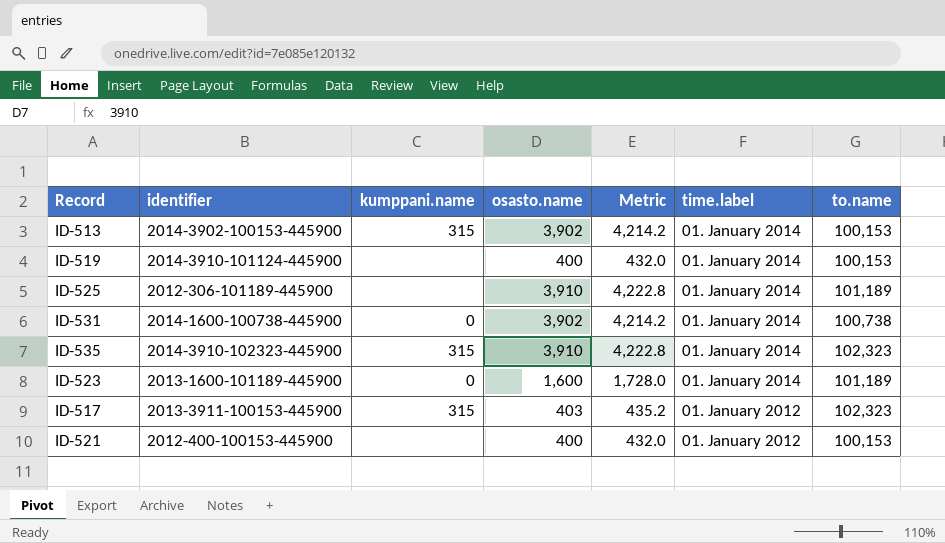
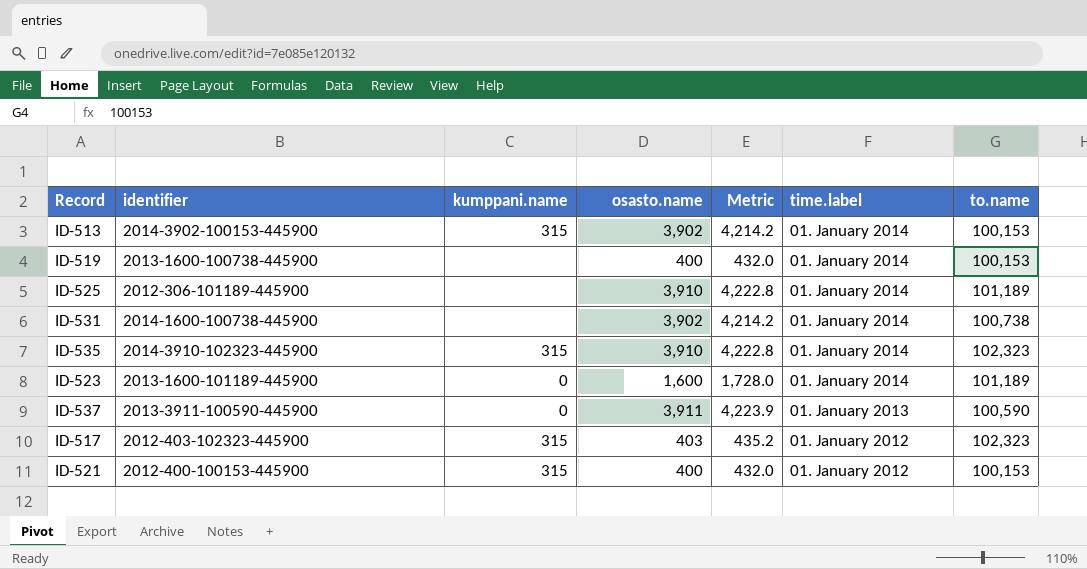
ID-519 | identifier: 2014-3910-101124-445900 -> 2013-1600-100738-445900
ID-531 | kumppani.name: 0 -> none
row ID-537: none -> 2013-3911-100590-445900 | 0 | 3,911 | 4,223.9 | 01. January 2013 | 100,590
ID-517 | identifier: 2013-3911-100153-445900 -> 2012-403-102323-445900
ID-521 | kumppani.name: none -> 315

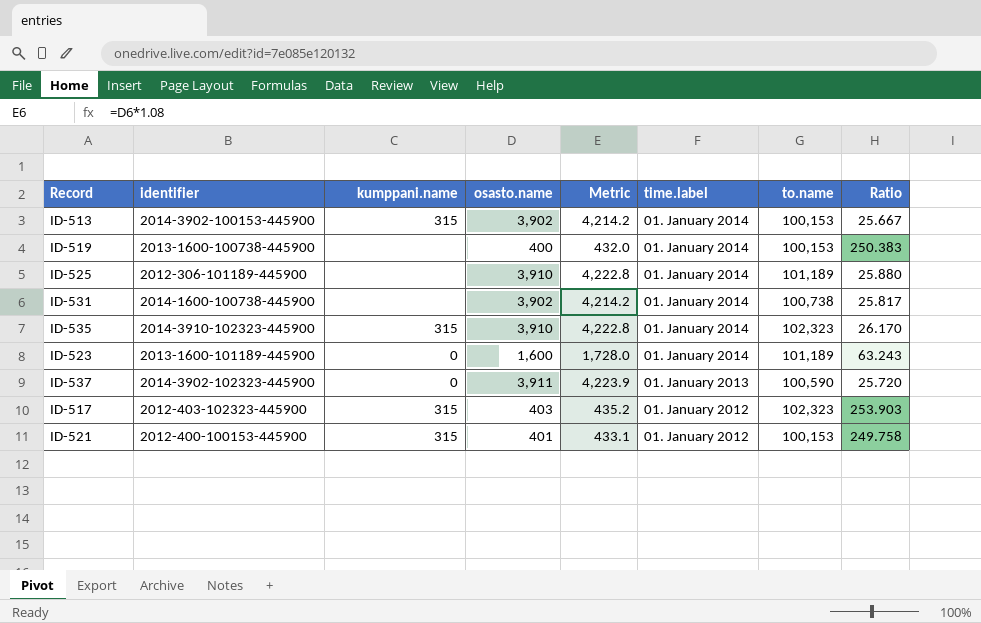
column Ratio | formula: none -> [to.name] / [osasto.name]
ID-537 | identifier: 2013-3911-100590-445900 -> 2014-3902-102323-445900
ID-521 | osasto.name: 400 -> 401
ID-521 | Metric: 432.0 -> 433.1

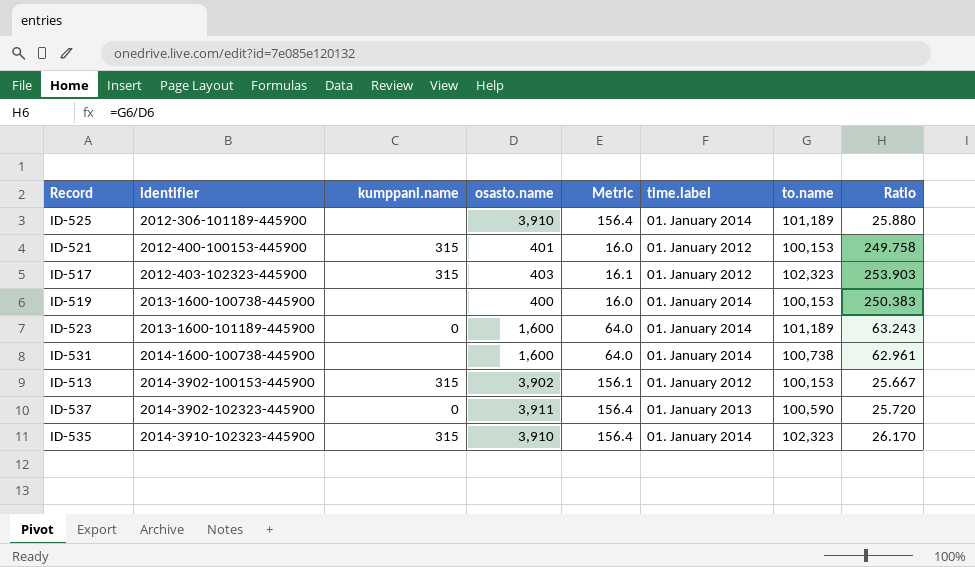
row order: time.label descending -> identifier ascending
column Metric | formula: [osasto.name] * 1.08 -> [osasto.name] * 0.04
ID-531 | osasto.name: 3,902 -> 1,600
ID-531 | Ratio: 25.817 -> 62.961
ID-513 | time.label: 01. January 2014 -> 01. January 2012

